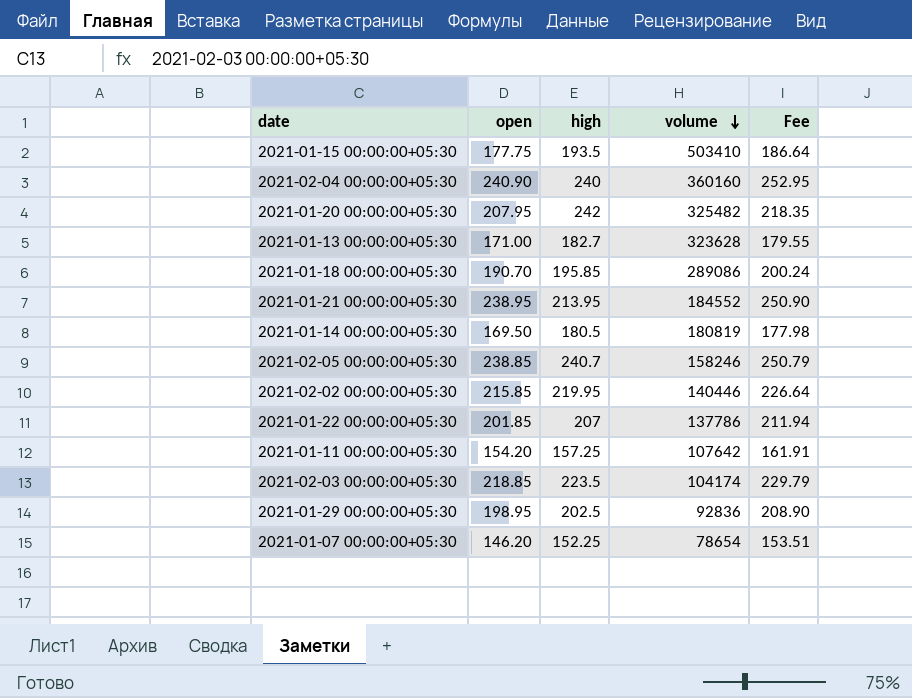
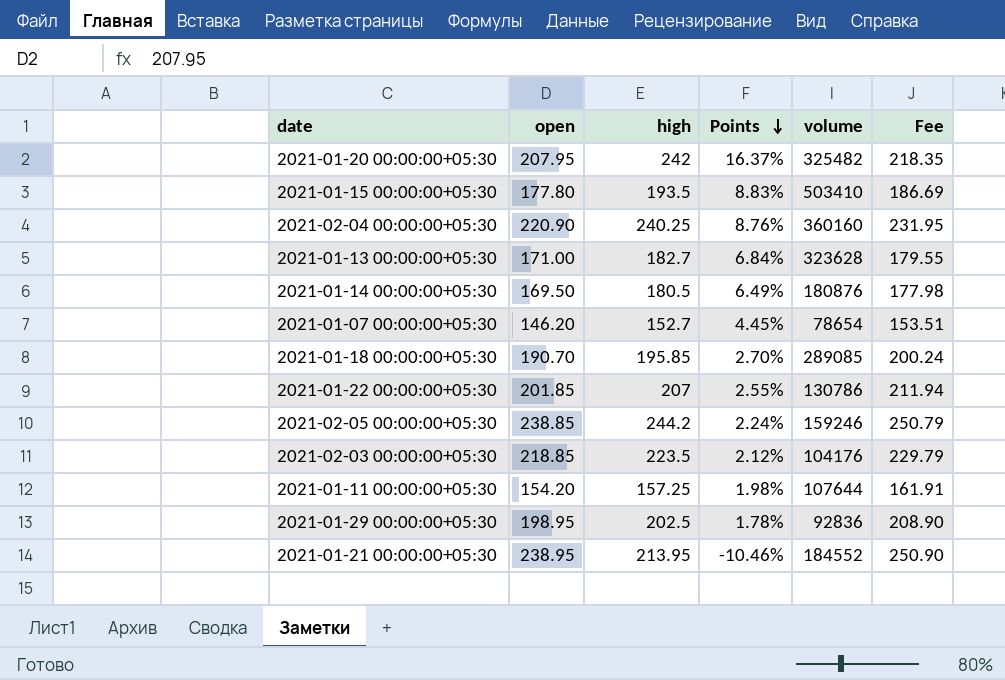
row order: volume descending -> Points descending
column Points | formula: none -> ([high] - [open]) / [open]
row 2021-02-02 00:00:00+05:30: 215.85 | 219.95 | 140446 | 226.64 -> none
2021-01-15 00:00:00+05:30 | open: 177.75 -> 177.80
2021-01-15 00:00:00+05:30 | Fee: 186.64 -> 186.69
2021-02-04 00:00:00+05:30 | open: 240.90 -> 220.90
2021-02-04 00:00:00+05:30 | high: 240 -> 240.25
2021-02-04 00:00:00+05:30 | Fee: 252.95 -> 231.95
2021-01-14 00:00:00+05:30 | volume: 180819 -> 180876
2021-01-07 00:00:00+05:30 | high: 152.25 -> 152.7
2021-01-18 00:00:00+05:30 | volume: 289086 -> 289085
2021-01-22 00:00:00+05:30 | volume: 137786 -> 130786
2021-02-05 00:00:00+05:30 | high: 240.7 -> 244.2
2021-02-05 00:00:00+05:30 | volume: 158246 -> 159246
2021-02-03 00:00:00+05:30 | volume: 104174 -> 104176
2021-01-11 00:00:00+05:30 | volume: 107642 -> 107644

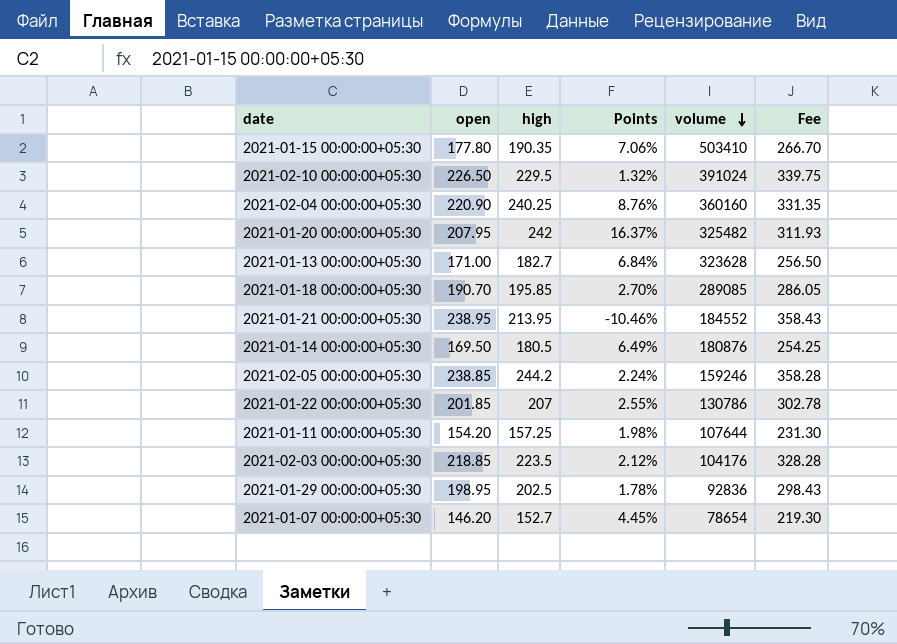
row order: Points descending -> volume descending
column Fee | formula: [open] * 1.05 -> [open] * 1.5
2021-01-15 00:00:00+05:30 | high: 193.5 -> 190.35
2021-01-15 00:00:00+05:30 | Points: 8.83% -> 7.06%
row 2021-02-10 00:00:00+05:30: none -> 226.50 | 229.5 | 1.32% | 391024 | 339.75

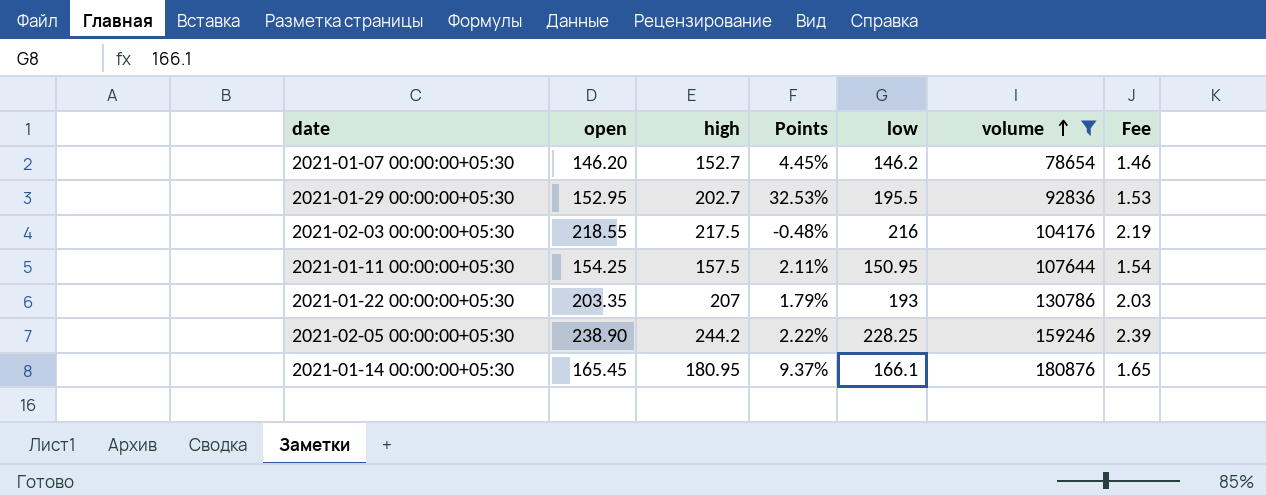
filter: none -> volume <= 180876
row order: volume descending -> volume ascending
column low | position: none -> 5
column Fee | formula: [open] * 1.5 -> [open] * 0.01
2021-01-29 00:00:00+05:30 | open: 198.95 -> 152.95
2021-01-29 00:00:00+05:30 | high: 202.5 -> 202.7
2021-01-29 00:00:00+05:30 | Points: 1.78% -> 32.53%
2021-02-03 00:00:00+05:30 | open: 218.85 -> 218.55
2021-02-03 00:00:00+05:30 | high: 223.5 -> 217.5
2021-02-03 00:00:00+05:30 | Points: 2.12% -> -0.48%
2021-01-11 00:00:00+05:30 | open: 154.20 -> 154.25
2021-01-11 00:00:00+05:30 | high: 157.25 -> 157.5
2021-01-11 00:00:00+05:30 | Points: 1.98% -> 2.11%
2021-01-22 00:00:00+05:30 | open: 201.85 -> 203.35
2021-01-22 00:00:00+05:30 | Points: 2.55% -> 1.79%
2021-02-05 00:00:00+05:30 | open: 238.85 -> 238.90
2021-02-05 00:00:00+05:30 | Points: 2.24% -> 2.22%
2021-01-14 00:00:00+05:30 | open: 169.50 -> 165.45
2021-01-14 00:00:00+05:30 | high: 180.5 -> 180.95
2021-01-14 00:00:00+05:30 | Points: 6.49% -> 9.37%

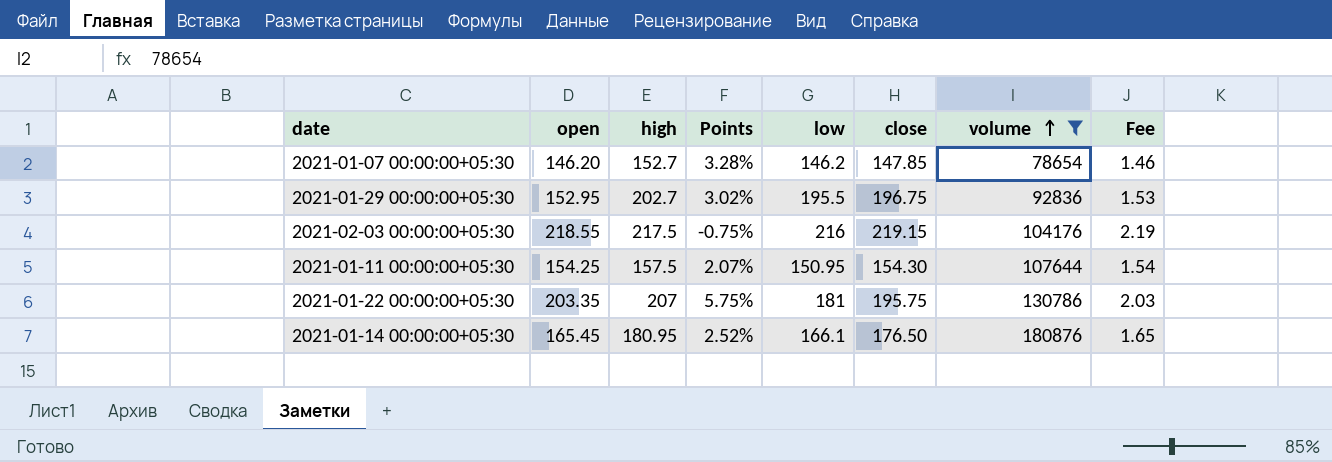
column Points | formula: ([high] - [open]) / [open] -> ([high] - [close]) / [close]
column close | position: none -> 6
row 2021-02-05 00:00:00+05:30: 238.90 | 244.2 | 2.22% | 228.25 | 159246 | 2.39 -> none
2021-01-22 00:00:00+05:30 | low: 193 -> 181

